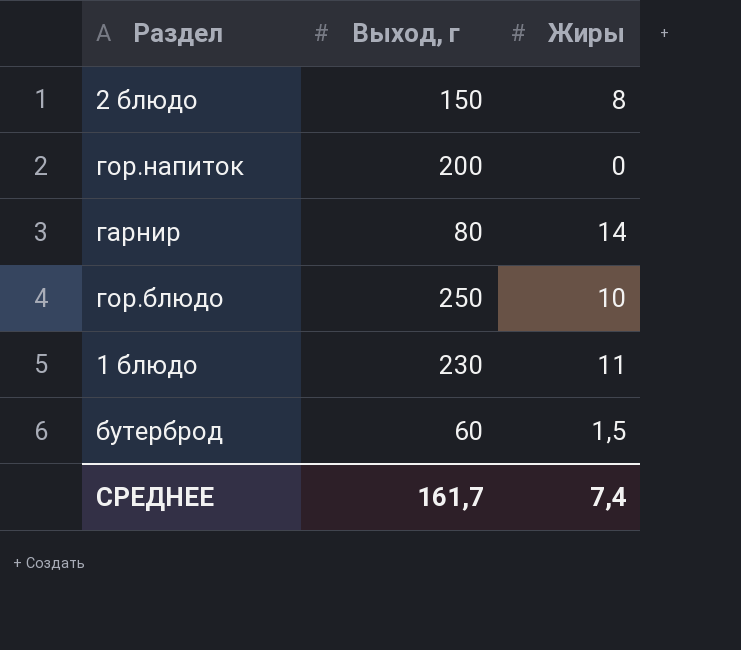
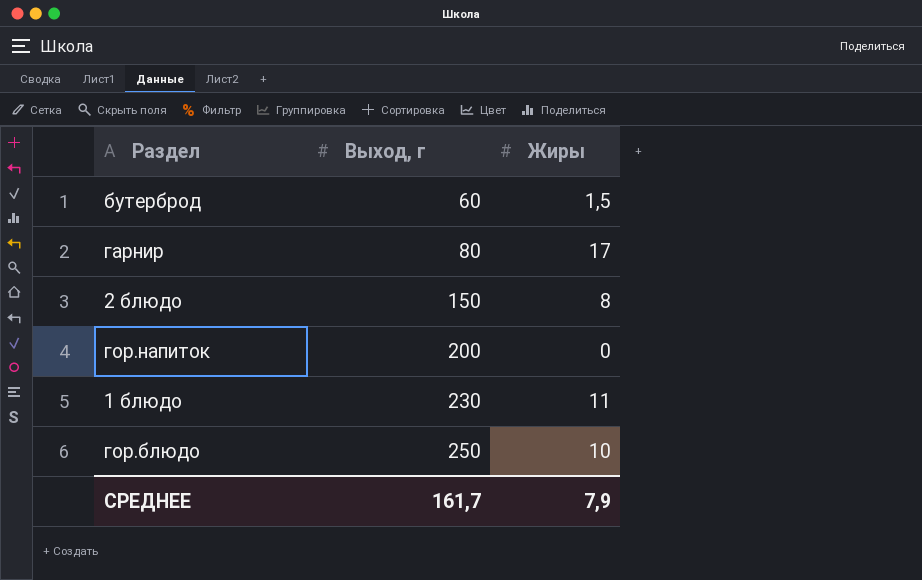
row order: none -> Выход, г ascending
гарнир | Жиры: 14 -> 17
СРЕДНЕЕ | Жиры: 7,4 -> 7,9

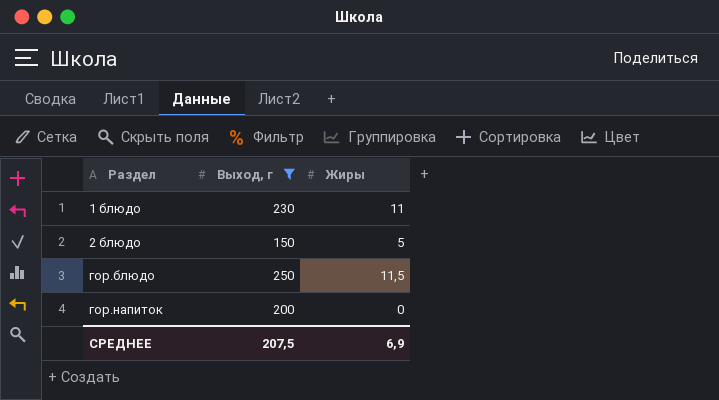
filter: none -> Выход, г >= 150
row order: Выход, г ascending -> Раздел ascending
2 блюдо | Жиры: 8 -> 5
гор.блюдо | Жиры: 10 -> 11,5
СРЕДНЕЕ | Выход, г: 161,7 -> 207,5
СРЕДНЕЕ | Жиры: 7,9 -> 6,9

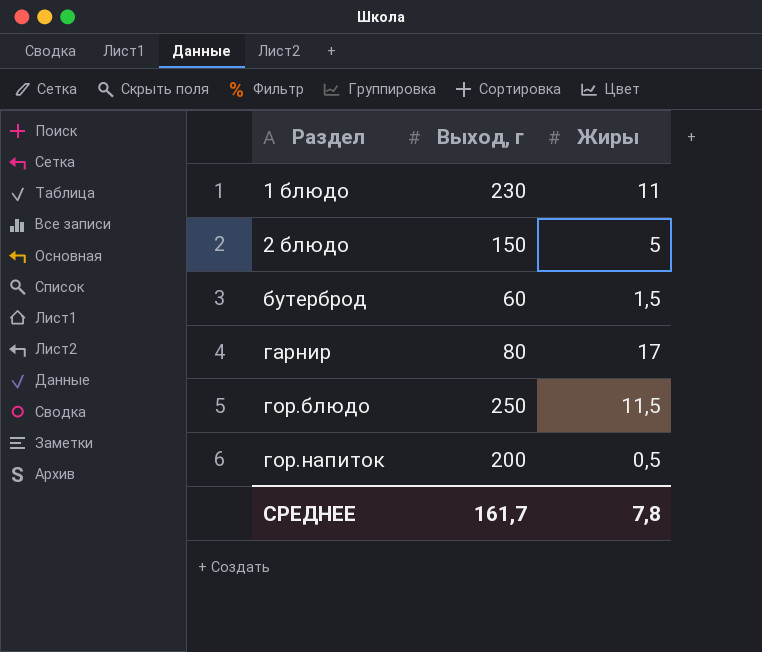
filter: Выход, г >= 150 -> none
гор.напиток | Жиры: 0 -> 0,5
СРЕДНЕЕ | Выход, г: 207,5 -> 161,7
СРЕДНЕЕ | Жиры: 6,9 -> 7,8

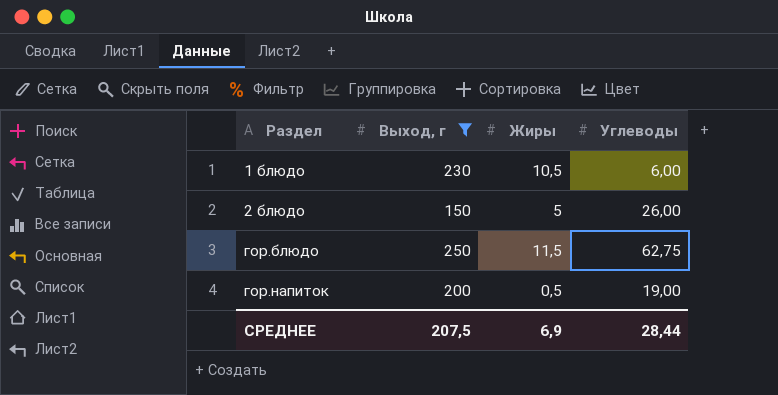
filter: none -> Выход, г >= 150
column Углеводы | position: none -> 4
1 блюдо | Жиры: 11 -> 10,5
СРЕДНЕЕ | Выход, г: 161,7 -> 207,5
СРЕДНЕЕ | Жиры: 7,8 -> 6,9

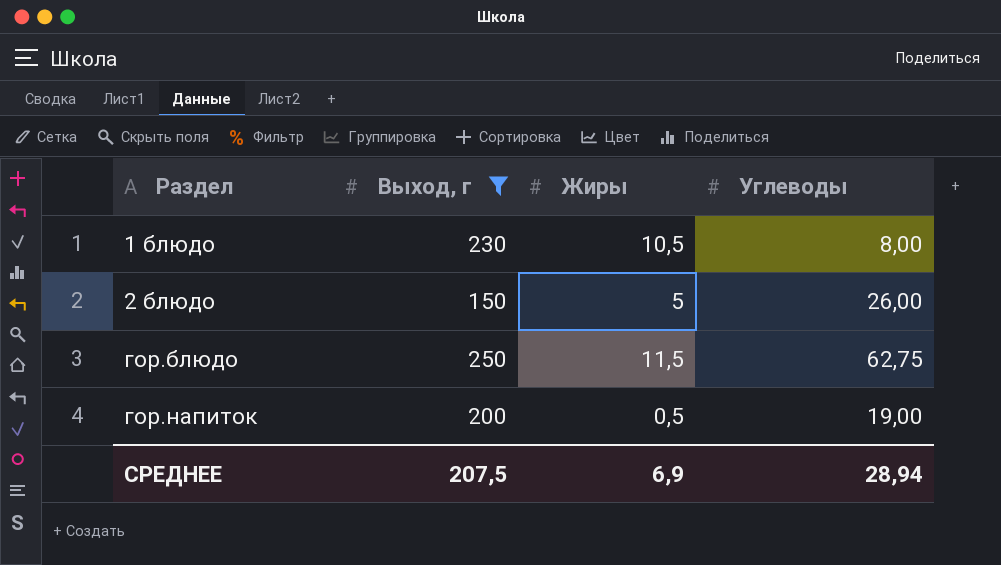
1 блюдо | Углеводы: 6,00 -> 8,00
СРЕДНЕЕ | Углеводы: 28,44 -> 28,94

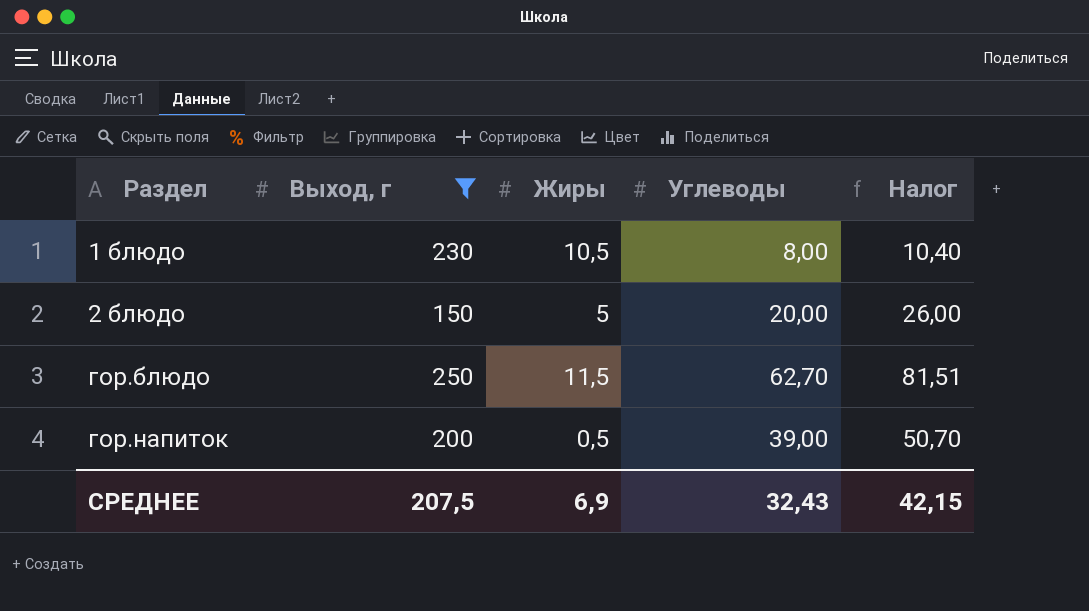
column Налог | formula: none -> [Углеводы] * 1,3
2 блюдо | Углеводы: 26,00 -> 20,00
гор.блюдо | Углеводы: 62,75 -> 62,70
гор.напиток | Углеводы: 19,00 -> 39,00
СРЕДНЕЕ | Углеводы: 28,94 -> 32,43

